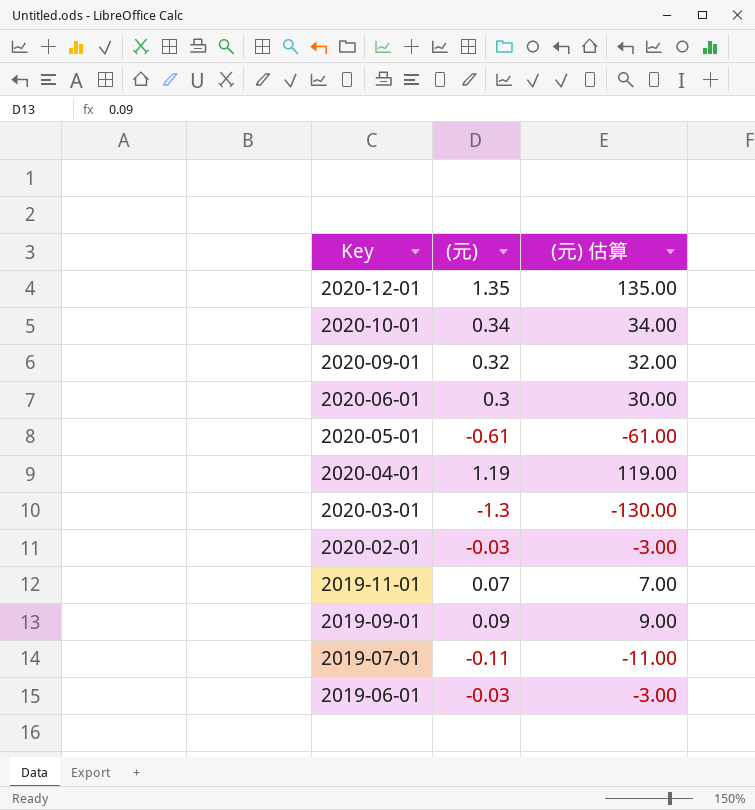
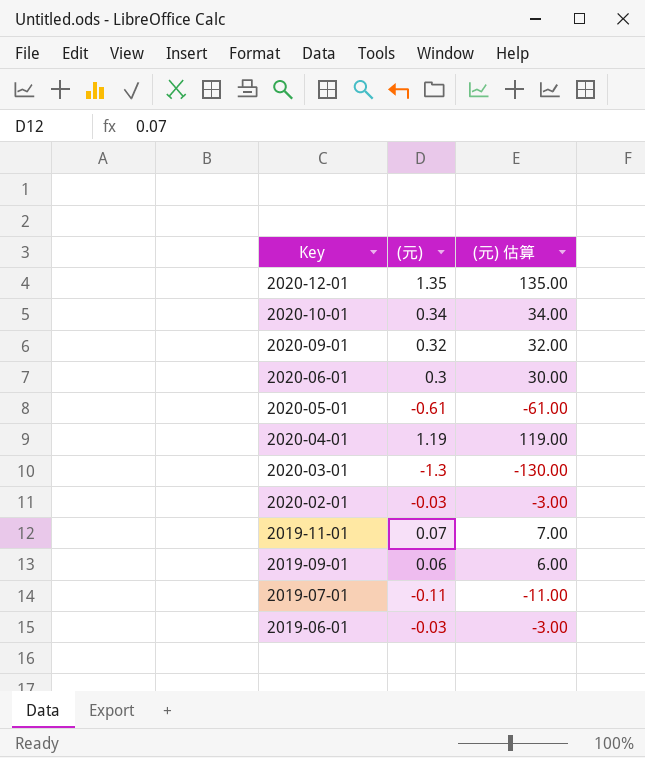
2019-09-01 | (元): 0.09 -> 0.06
2019-09-01 | (元) 估算: 9.00 -> 6.00

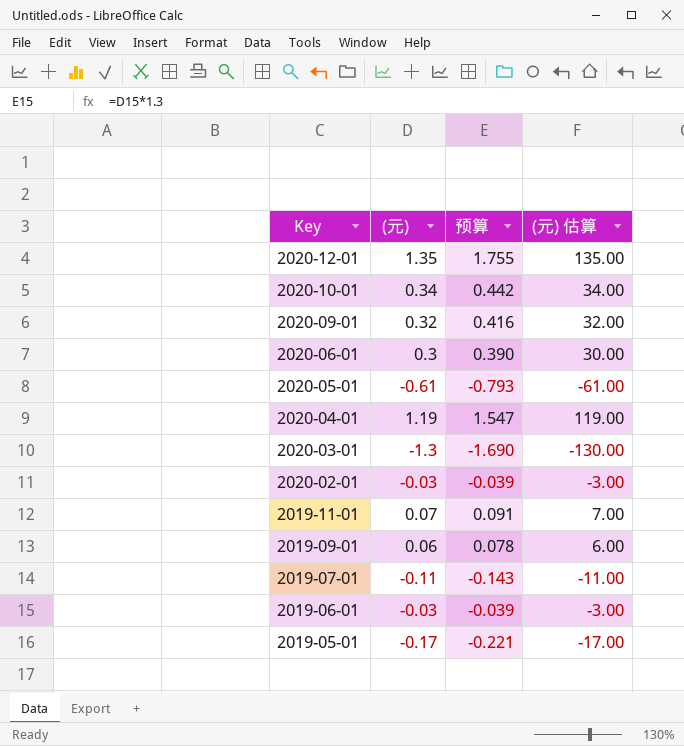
column 预算 | formula: none -> [(元)] * 1.3
row 2019-05-01: none -> -0.17 | -0.221 | -17.00

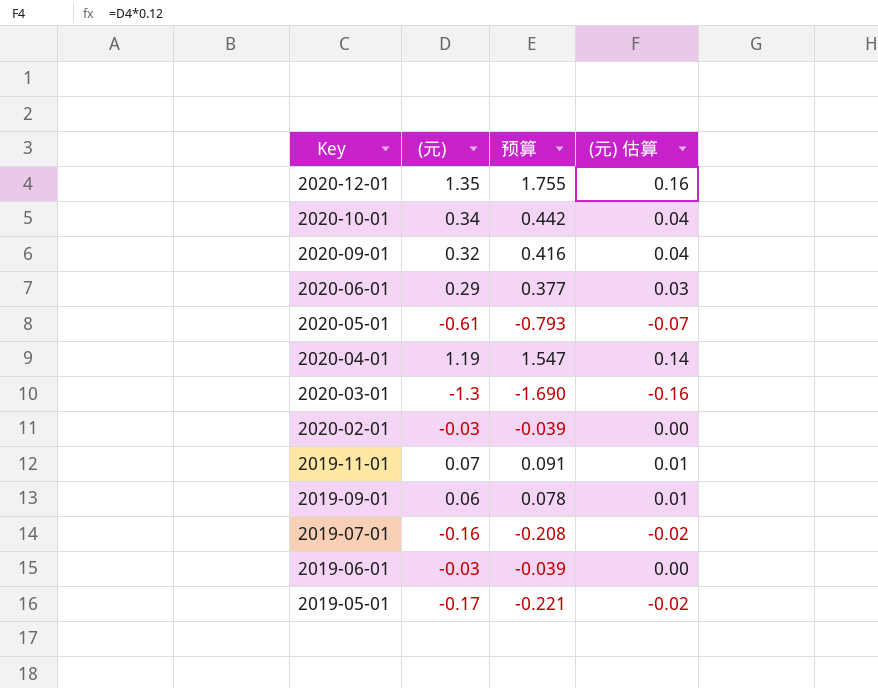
column (元) 估算 | formula: [(元)] * 100 -> [(元)] * 0.12
2020-06-01 | (元): 0.3 -> 0.29
2020-06-01 | 预算: 0.390 -> 0.377
2019-07-01 | (元): -0.11 -> -0.16
2019-07-01 | 预算: -0.143 -> -0.208

